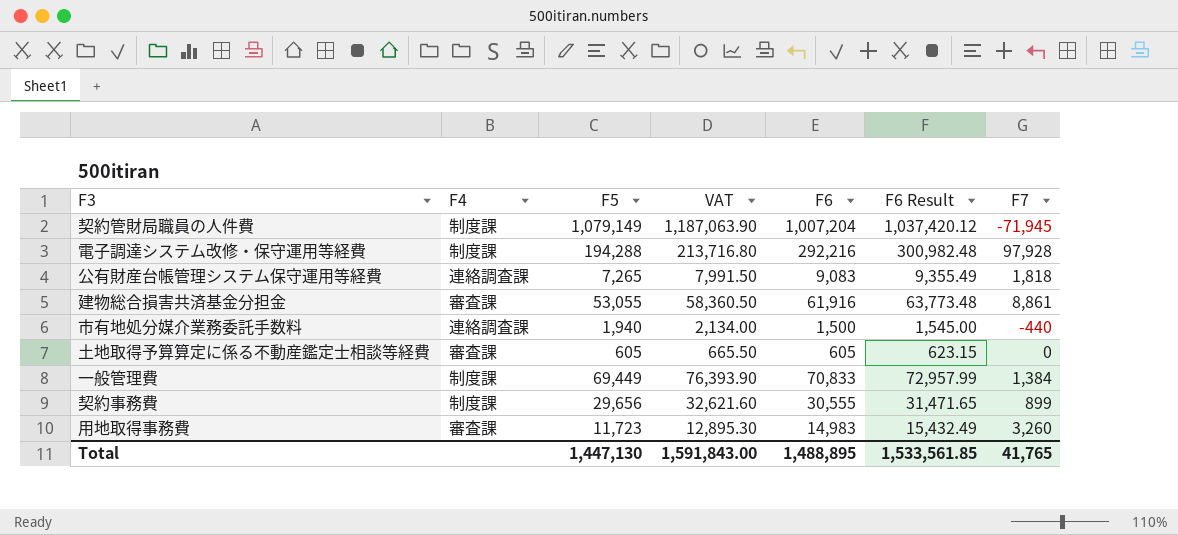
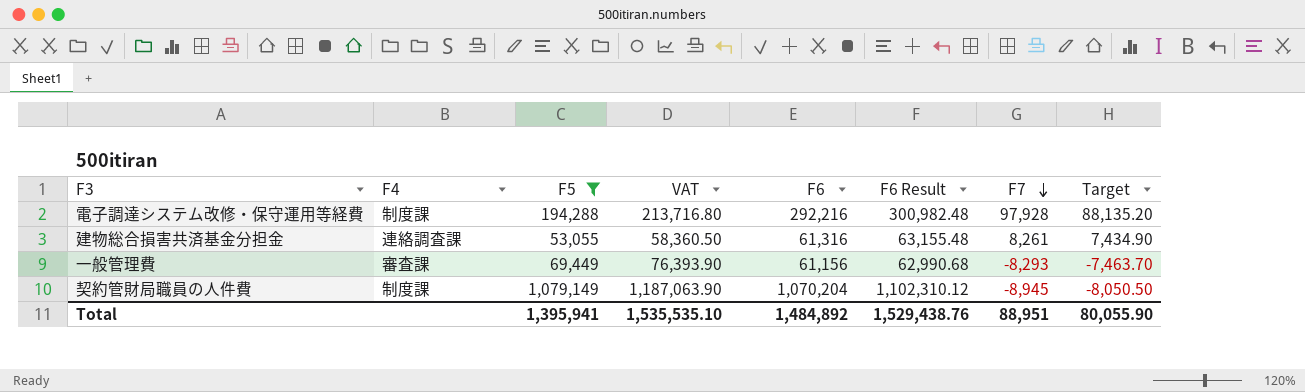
filter: none -> F5 >= 53,055
row order: none -> F7 descending
column Target | formula: none -> [F7] * 0.9
建物総合損害共済基金分担金 | F4: 審査課 -> 連絡調査課
建物総合損害共済基金分担金 | F6: 61,916 -> 61,316
建物総合損害共済基金分担金 | F6 Result: 63,773.48 -> 63,155.48
建物総合損害共済基金分担金 | F7: 8,861 -> 8,261
一般管理費 | F4: 制度課 -> 審査課
一般管理費 | F6: 70,833 -> 61,156
一般管理費 | F6 Result: 72,957.99 -> 62,990.68
一般管理費 | F7: 1,384 -> -8,293
契約管財局職員の人件費 | F6: 1,007,204 -> 1,070,204
契約管財局職員の人件費 | F6 Result: 1,037,420.12 -> 1,102,310.12
契約管財局職員の人件費 | F7: -71,945 -> -8,945
Total | F5: 1,447,130 -> 1,395,941
Total | VAT: 1,591,843.00 -> 1,535,535.10
Total | F6: 1,488,895 -> 1,484,892
Total | F6 Result: 1,533,561.85 -> 1,529,438.76
Total | F7: 41,765 -> 88,951

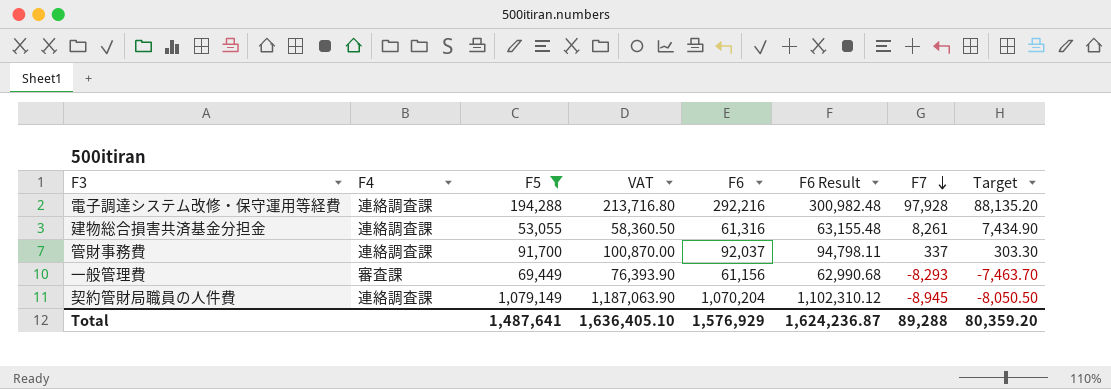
電子調達システム改修・保守運用等経費 | F4: 制度課 -> 連絡調査課
row 管財事務費: none -> 連絡調査課 | 91,700 | 100,870.00 | 92,037 | 94,798.11 | 337 | 303.30
契約管財局職員の人件費 | F4: 制度課 -> 連絡調査課
Total | F5: 1,395,941 -> 1,487,641
Total | VAT: 1,535,535.10 -> 1,636,405.10
Total | F6: 1,484,892 -> 1,576,929
Total | F6 Result: 1,529,438.76 -> 1,624,236.87
Total | F7: 88,951 -> 89,288
Total | Target: 80,055.90 -> 80,359.20

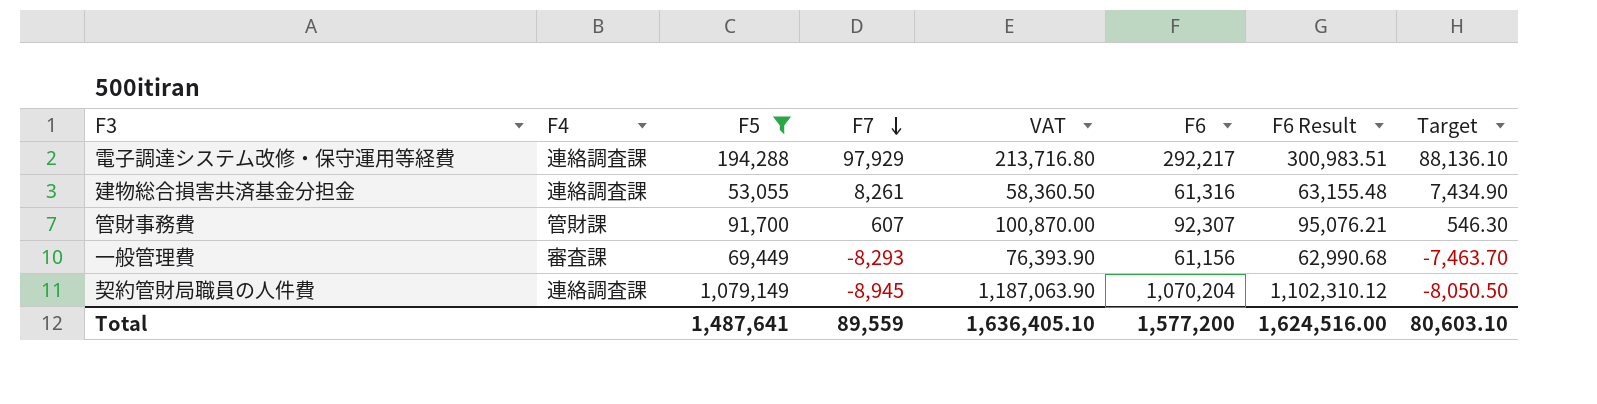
column F7 | position: 7 -> 4
電子調達システム改修・保守運用等経費 | F7: 97,928 -> 97,929
電子調達システム改修・保守運用等経費 | F6: 292,216 -> 292,217
電子調達システム改修・保守運用等経費 | F6 Result: 300,982.48 -> 300,983.51
電子調達システム改修・保守運用等経費 | Target: 88,135.20 -> 88,136.10
管財事務費 | F4: 連絡調査課 -> 管財課
管財事務費 | F7: 337 -> 607
管財事務費 | F6: 92,037 -> 92,307
管財事務費 | F6 Result: 94,798.11 -> 95,076.21
管財事務費 | Target: 303.30 -> 546.30
Total | F7: 89,288 -> 89,559
Total | F6: 1,576,929 -> 1,577,200
Total | F6 Result: 1,624,236.87 -> 1,624,516.00
Total | Target: 80,359.20 -> 80,603.10

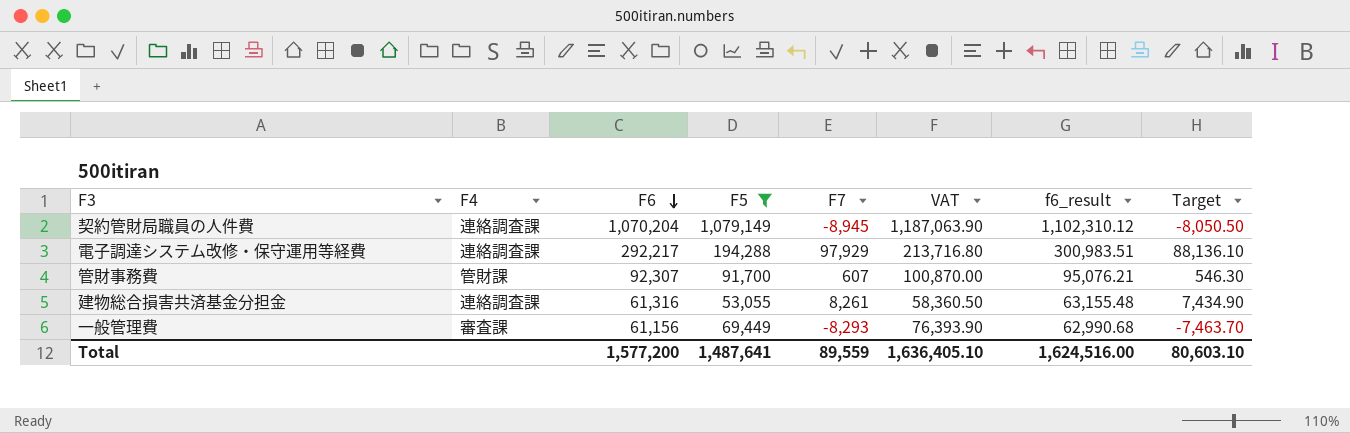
row order: F7 descending -> F6 descending
column F6 | position: 6 -> 3
column name: F6 Result -> f6_result

